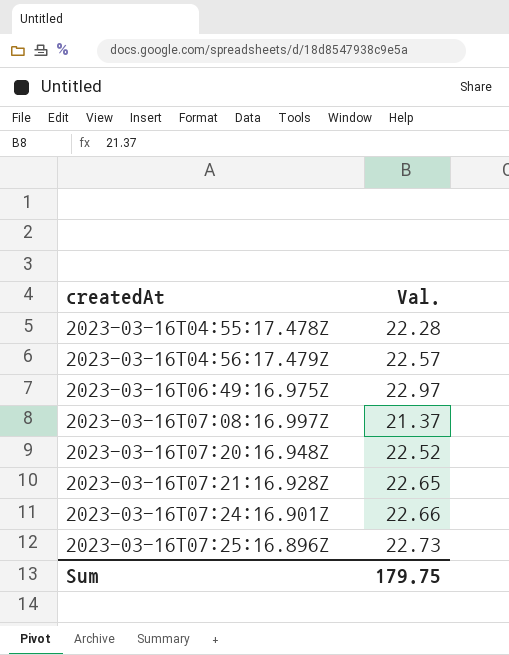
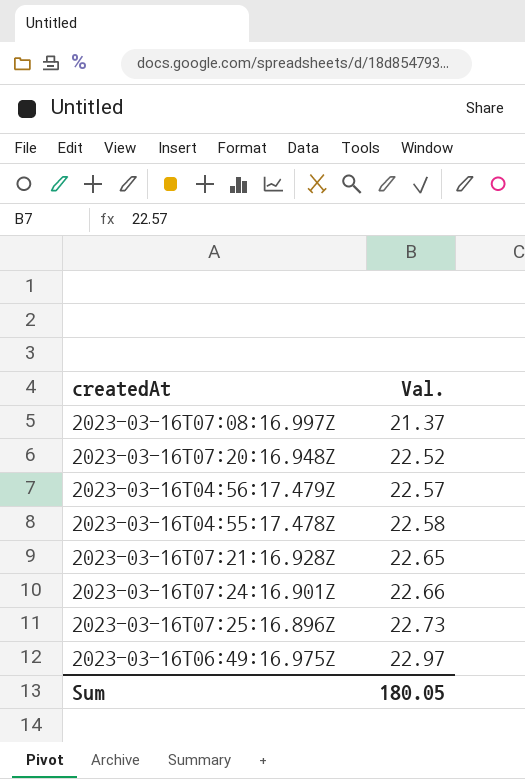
row order: createdAt ascending -> Val. ascending
2023-03-16T04:55:17.478Z | Val.: 22.28 -> 22.58
Sum | Val.: 179.75 -> 180.05

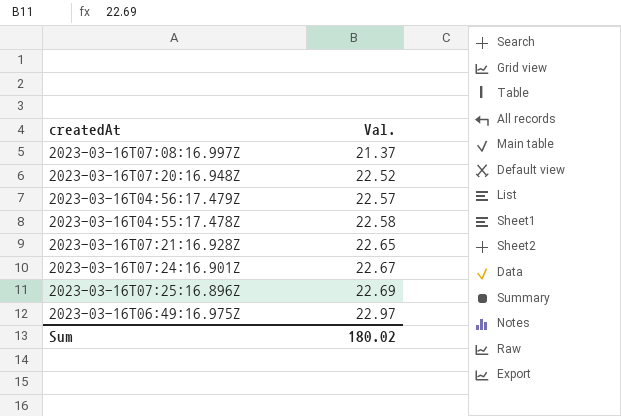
2023-03-16T07:24:16.901Z | Val.: 22.66 -> 22.67
2023-03-16T07:25:16.896Z | Val.: 22.73 -> 22.69
Sum | Val.: 180.05 -> 180.02

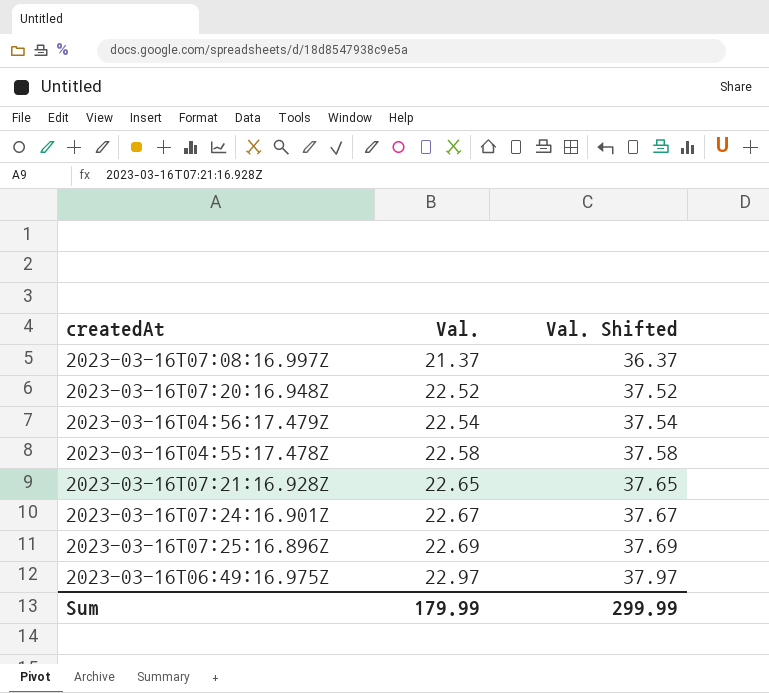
column Val. Shifted | formula: none -> [Val.] + 15
2023-03-16T04:56:17.479Z | Val.: 22.57 -> 22.54
Sum | Val.: 180.02 -> 179.99

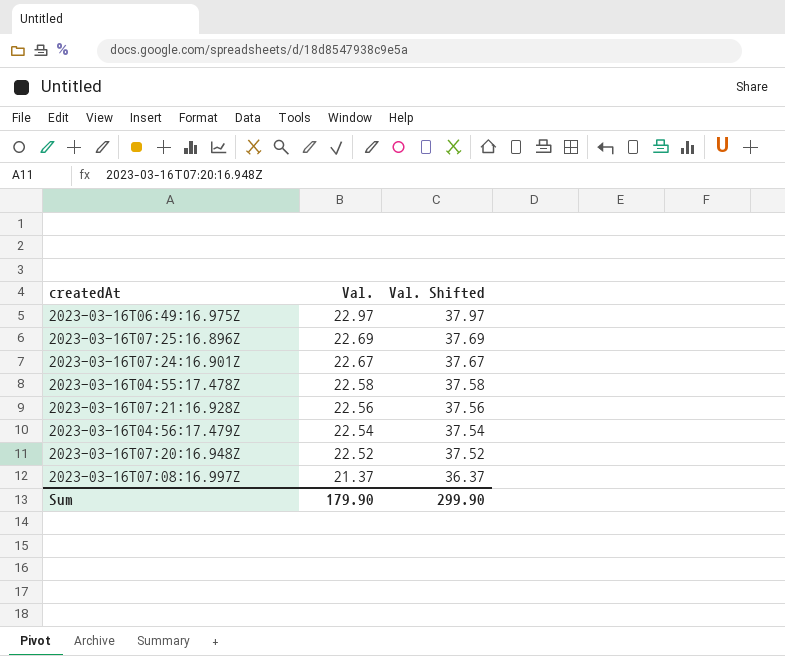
row order: Val. ascending -> Val. descending
2023-03-16T07:21:16.928Z | Val.: 22.65 -> 22.56
2023-03-16T07:21:16.928Z | Val. Shifted: 37.65 -> 37.56
Sum | Val.: 179.99 -> 179.90
Sum | Val. Shifted: 299.99 -> 299.90

